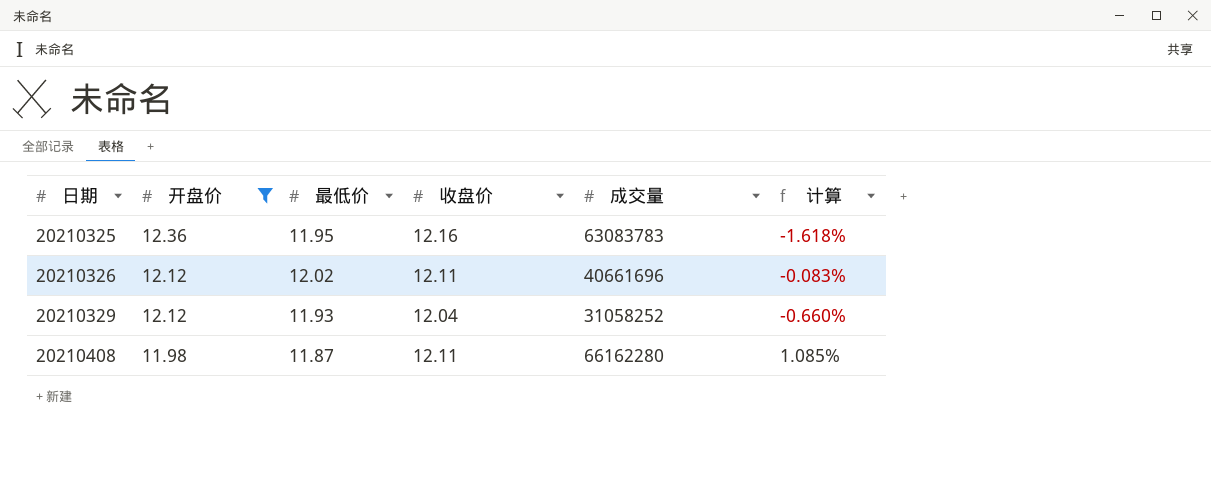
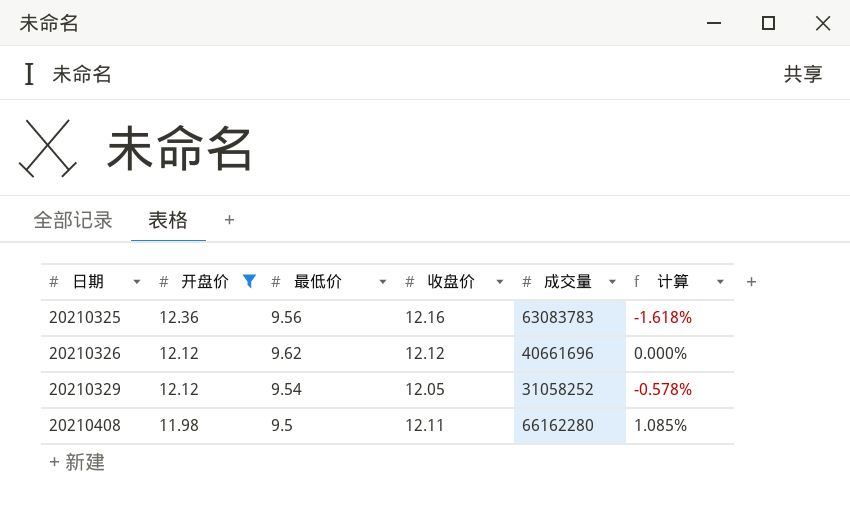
20210325 | 最低价: 11.95 -> 9.56
20210326 | 最低价: 12.02 -> 9.62
20210326 | 收盘价: 12.11 -> 12.12
20210326 | 计算: -0.083% -> 0.000%
20210329 | 最低价: 11.93 -> 9.54
20210329 | 收盘价: 12.04 -> 12.05
20210329 | 计算: -0.660% -> -0.578%
20210408 | 最低价: 11.87 -> 9.5

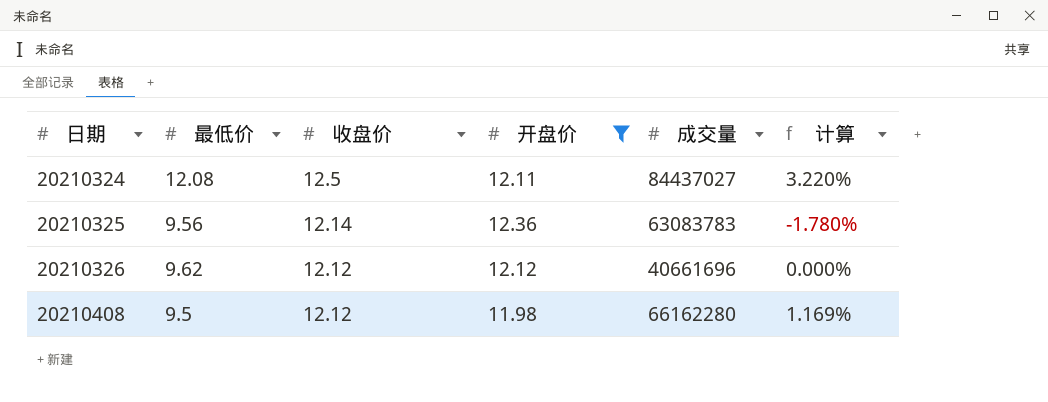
column 开盘价 | position: 2 -> 4
row 20210329: 12.12 | 9.54 | 12.05 | 31058252 | -0.578% -> none
row 20210324: none -> 12.08 | 12.5 | 12.11 | 84437027 | 3.220%
20210325 | 收盘价: 12.16 -> 12.14
20210325 | 计算: -1.618% -> -1.780%
20210408 | 收盘价: 12.11 -> 12.12
20210408 | 计算: 1.085% -> 1.169%

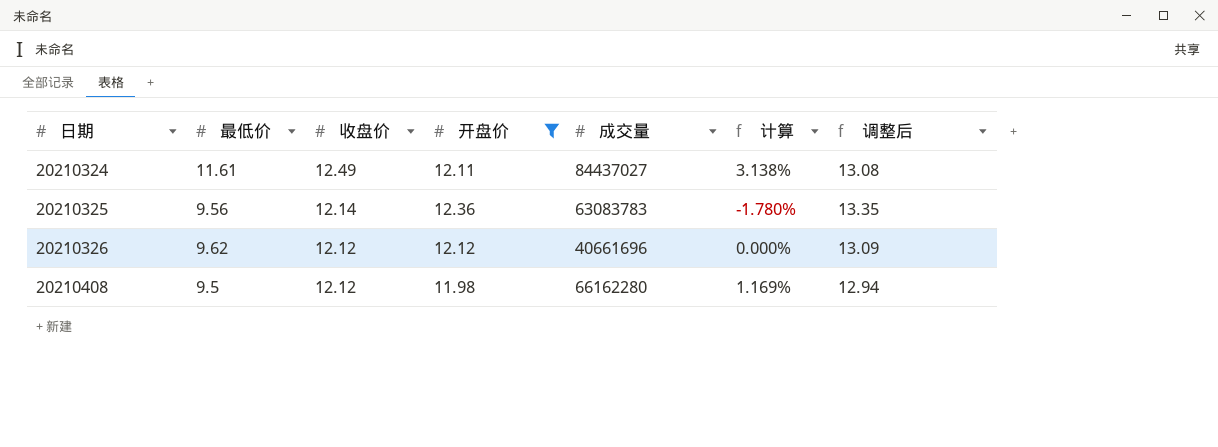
column 调整后 | formula: none -> [开盘价] * 1.08
20210324 | 最低价: 12.08 -> 11.61
20210324 | 收盘价: 12.5 -> 12.49
20210324 | 计算: 3.220% -> 3.138%

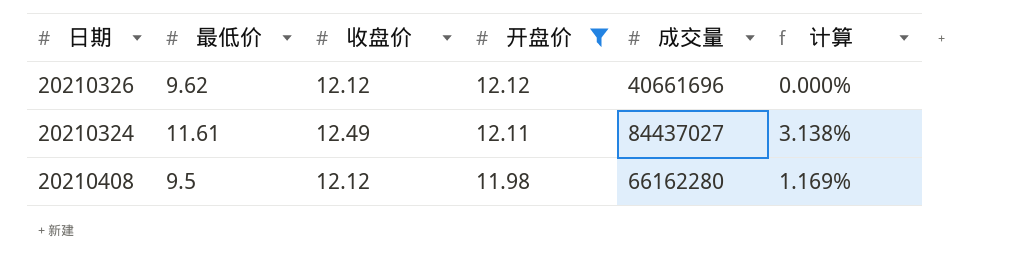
row order: 日期 ascending -> 开盘价 descending
column 调整后 | formula: [开盘价] * 1.08 -> none
row 20210325: 9.56 | 12.14 | 12.36 | 63083783 | -1.780% | 13.35 -> none

